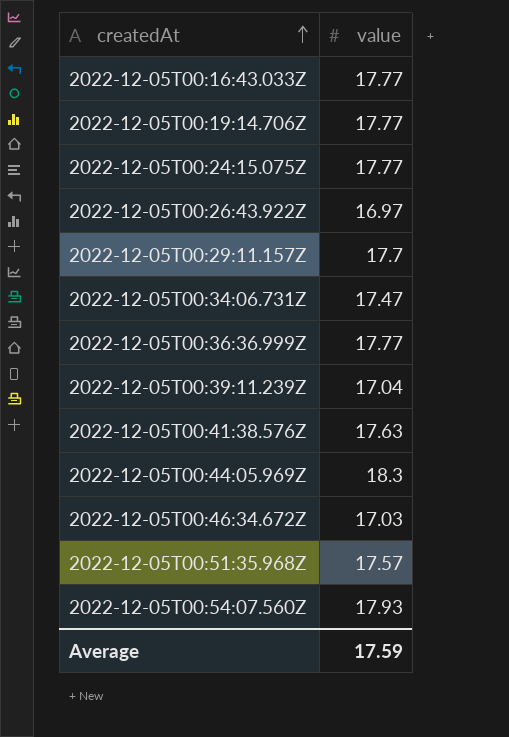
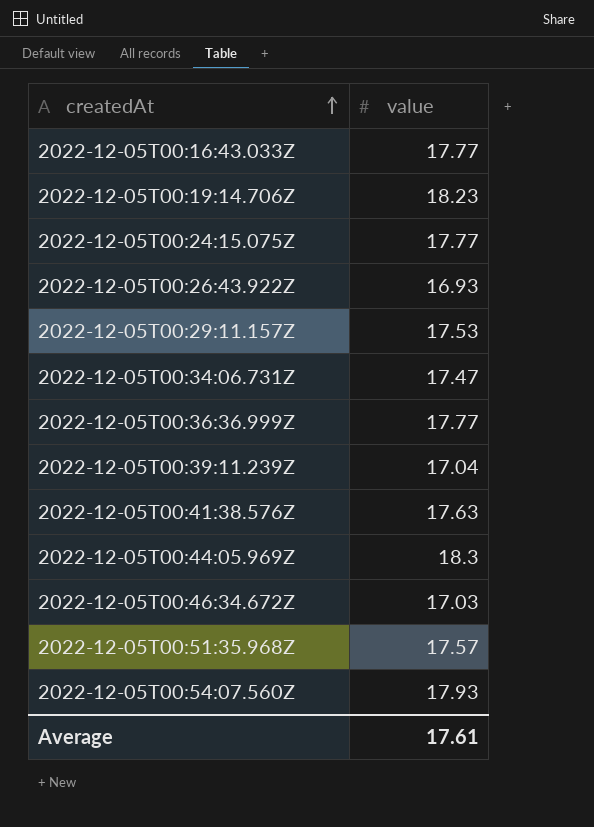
2022-12-05T00:19:14.706Z | value: 17.77 -> 18.23
2022-12-05T00:26:43.922Z | value: 16.97 -> 16.93
2022-12-05T00:29:11.157Z | value: 17.7 -> 17.53
Average | value: 17.59 -> 17.61

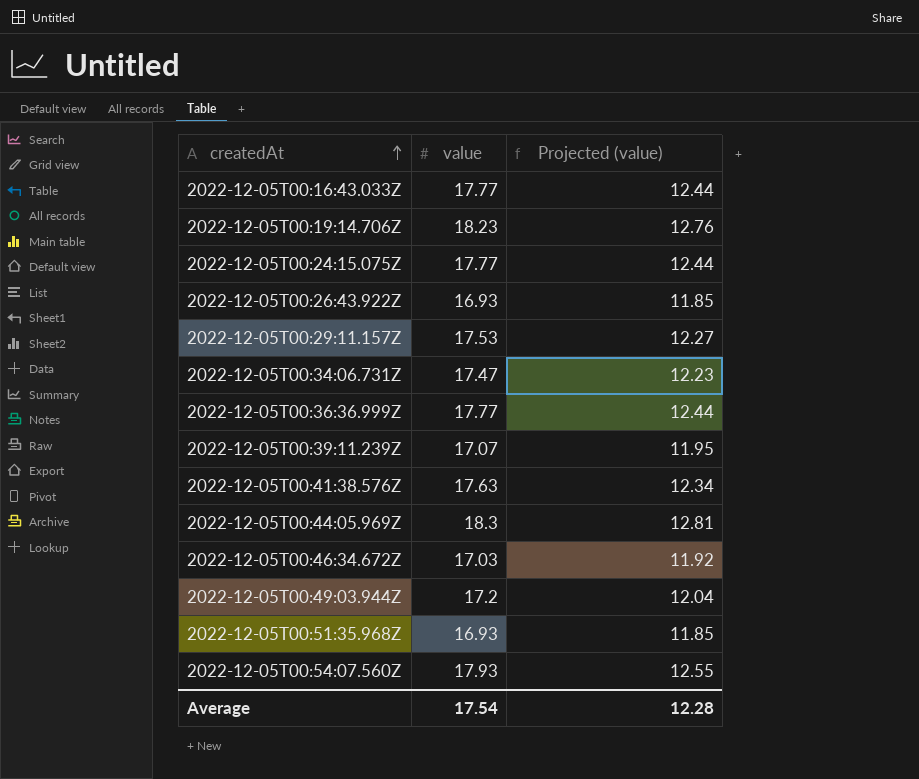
column Projected (value) | formula: none -> [value] * 0.7
2022-12-05T00:39:11.239Z | value: 17.04 -> 17.07
row 2022-12-05T00:49:03.944Z: none -> 17.2 | 12.04
2022-12-05T00:51:35.968Z | value: 17.57 -> 16.93
Average | value: 17.61 -> 17.54

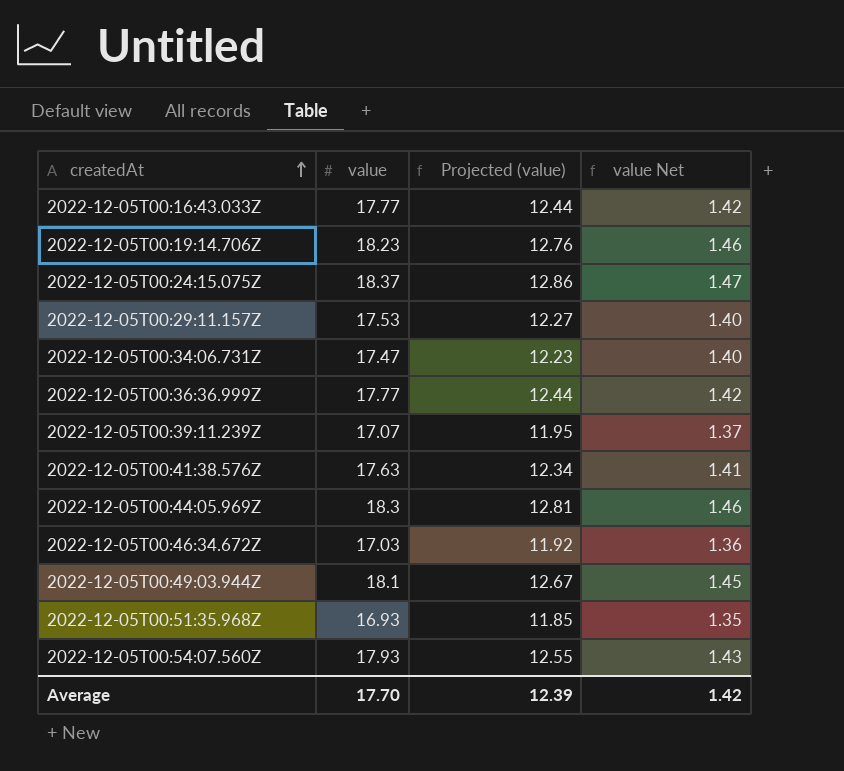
column value Net | formula: none -> [value] * 0.08
row 2022-12-05T00:26:43.922Z: 16.93 | 11.85 -> none
2022-12-05T00:24:15.075Z | value: 17.77 -> 18.37
2022-12-05T00:24:15.075Z | Projected (value): 12.44 -> 12.86
2022-12-05T00:49:03.944Z | value: 17.2 -> 18.1
2022-12-05T00:49:03.944Z | Projected (value): 12.04 -> 12.67
Average | value: 17.54 -> 17.70
Average | Projected (value): 12.28 -> 12.39

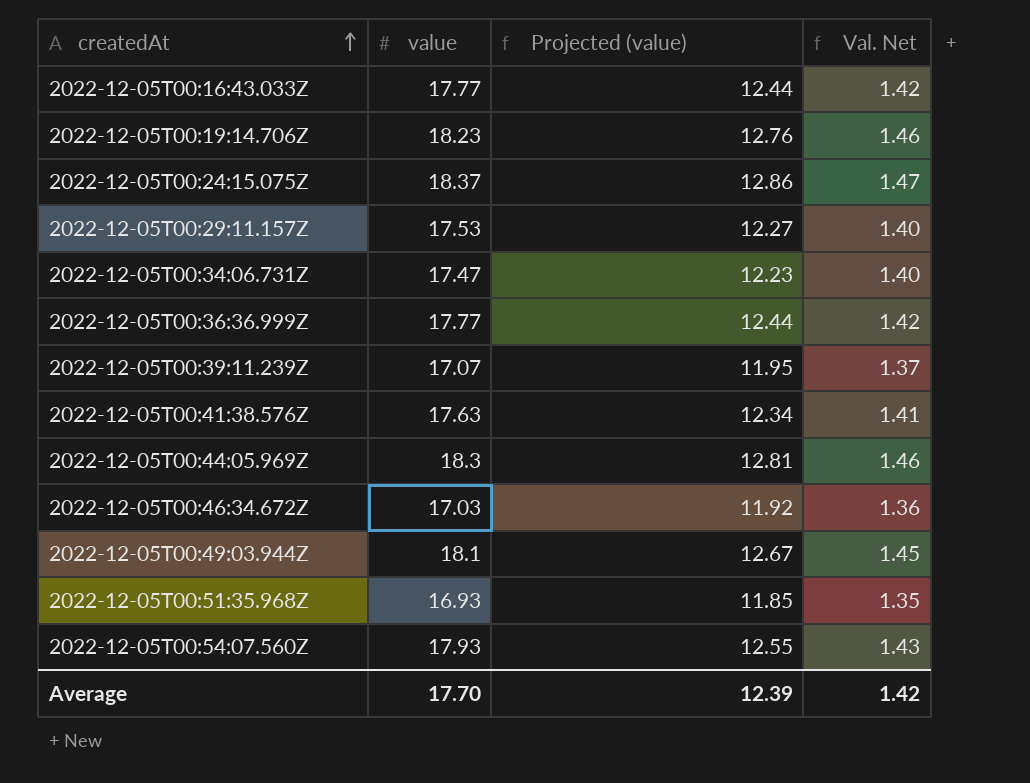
column name: value Net -> Val. Net

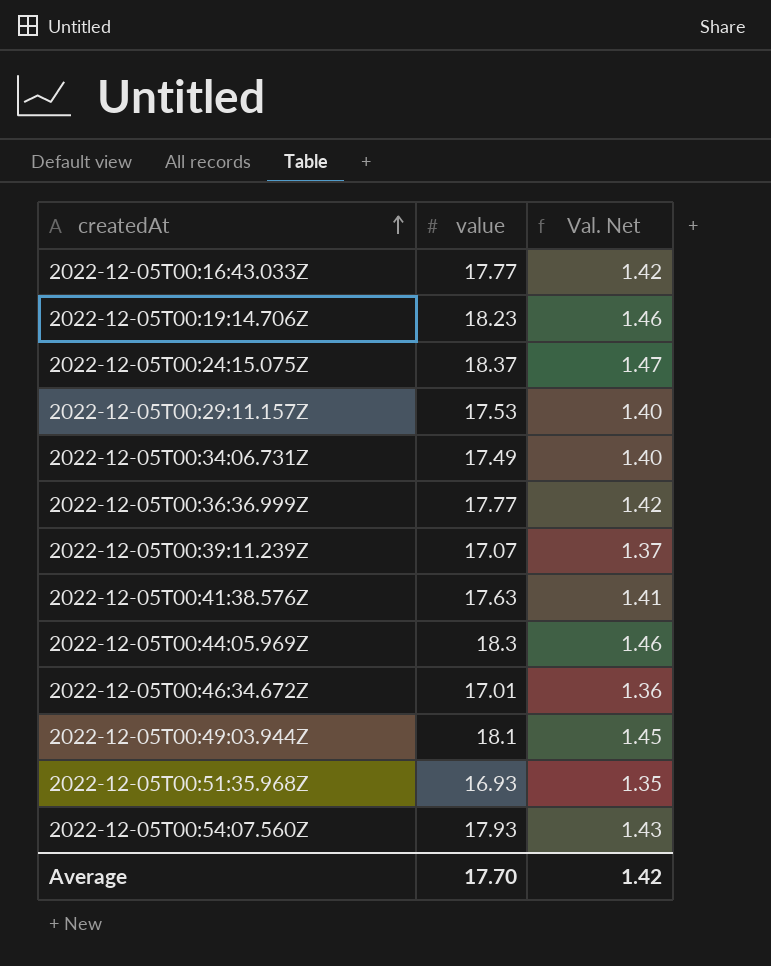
column Projected (value) | formula: [value] * 0.7 -> none
2022-12-05T00:34:06.731Z | value: 17.47 -> 17.49
2022-12-05T00:46:34.672Z | value: 17.03 -> 17.01

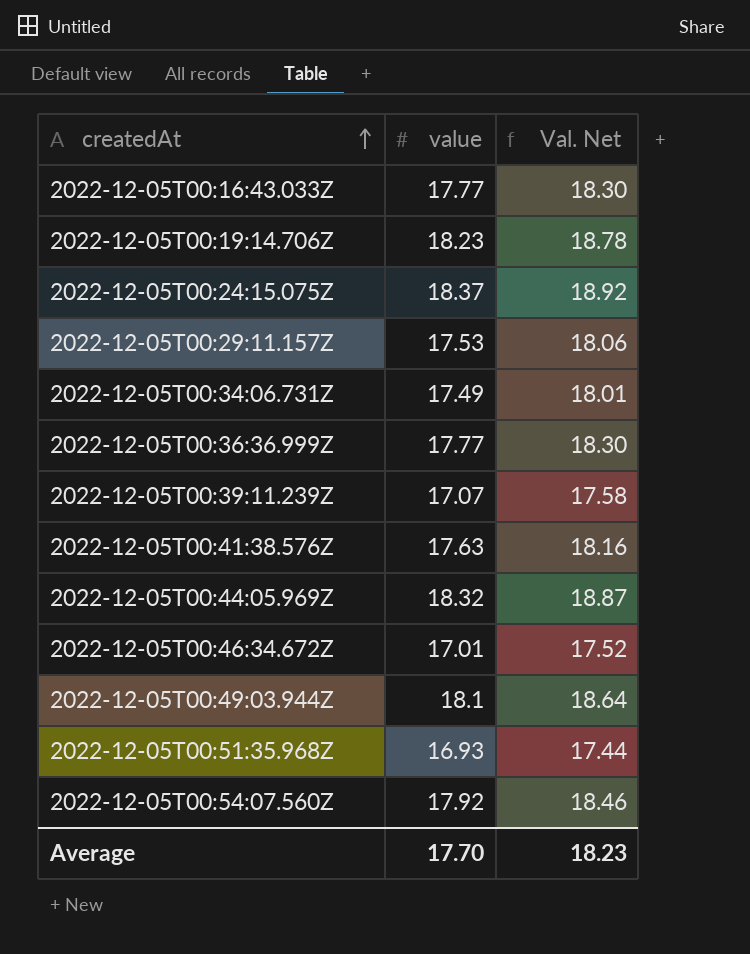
column Val. Net | formula: [value] * 0.08 -> [value] * 1.03
2022-12-05T00:44:05.969Z | value: 18.3 -> 18.32
2022-12-05T00:54:07.560Z | value: 17.93 -> 17.92
Average | Val. Net: 1.42 -> 18.23

